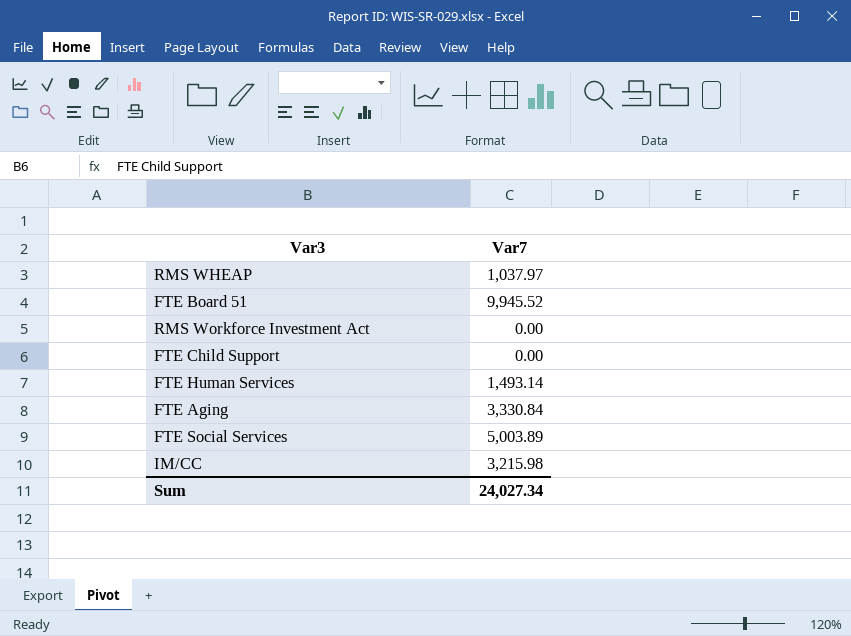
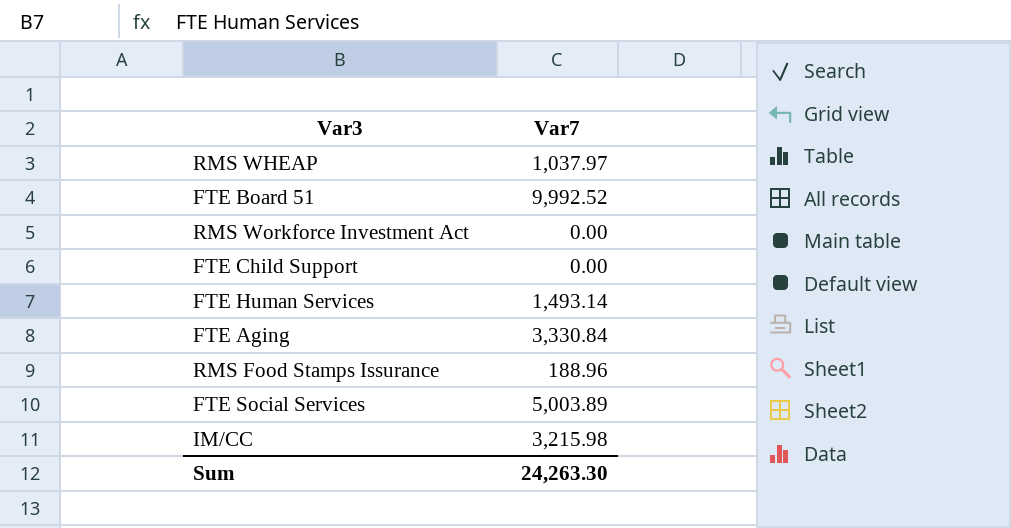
FTE Board 51 | Var7: 9,945.52 -> 9,992.52
row RMS Food Stamps Issurance: none -> 188.96
Sum | Var7: 24,027.34 -> 24,263.30

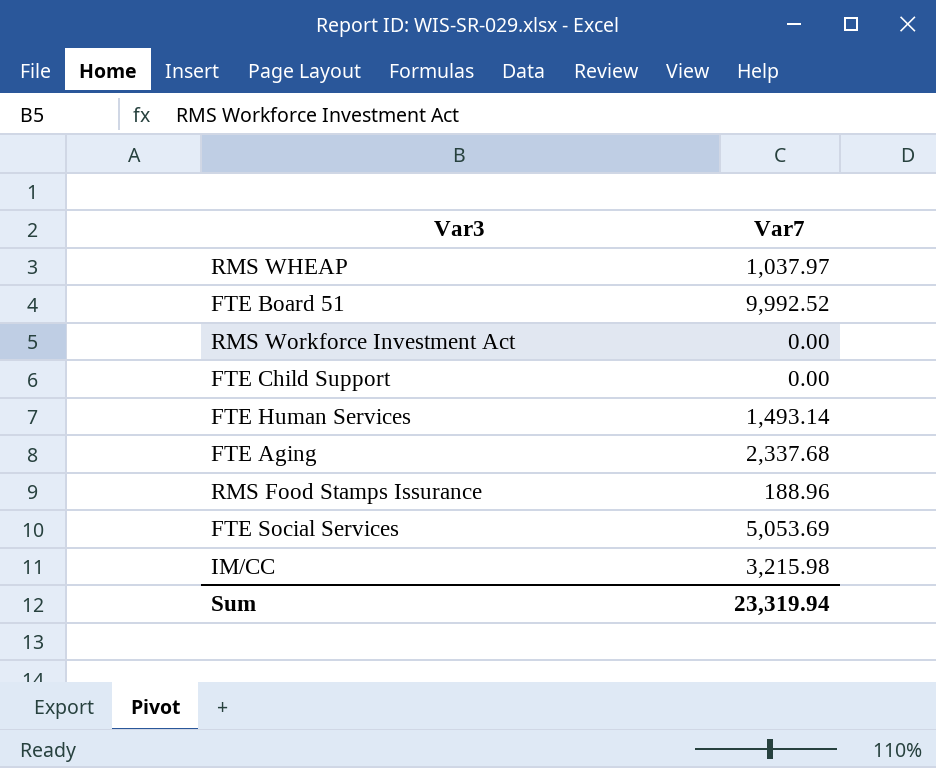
FTE Aging | Var7: 3,330.84 -> 2,337.68
FTE Social Services | Var7: 5,003.89 -> 5,053.69
Sum | Var7: 24,263.30 -> 23,319.94

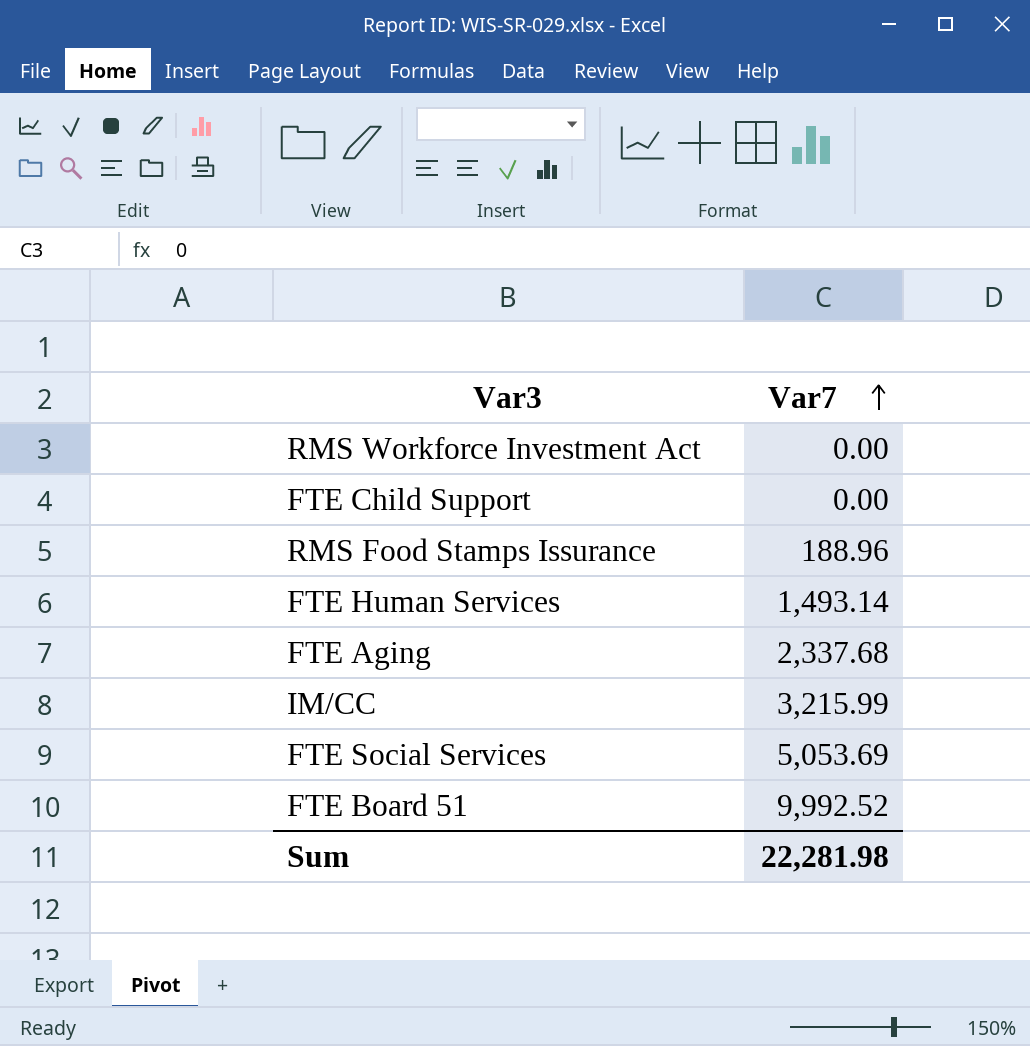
row order: none -> Var7 ascending
row RMS WHEAP: 1,037.97 -> none
IM/CC | Var7: 3,215.98 -> 3,215.99
Sum | Var7: 23,319.94 -> 22,281.98

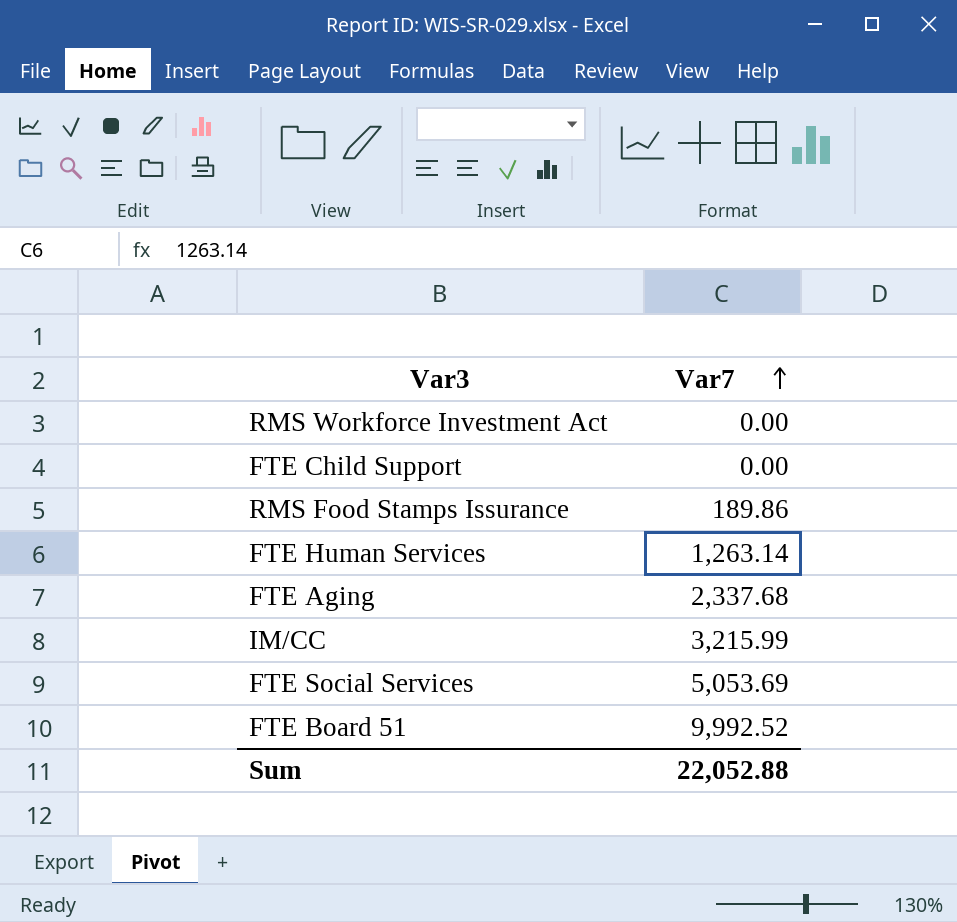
RMS Food Stamps Issurance | Var7: 188.96 -> 189.86
FTE Human Services | Var7: 1,493.14 -> 1,263.14
Sum | Var7: 22,281.98 -> 22,052.88

